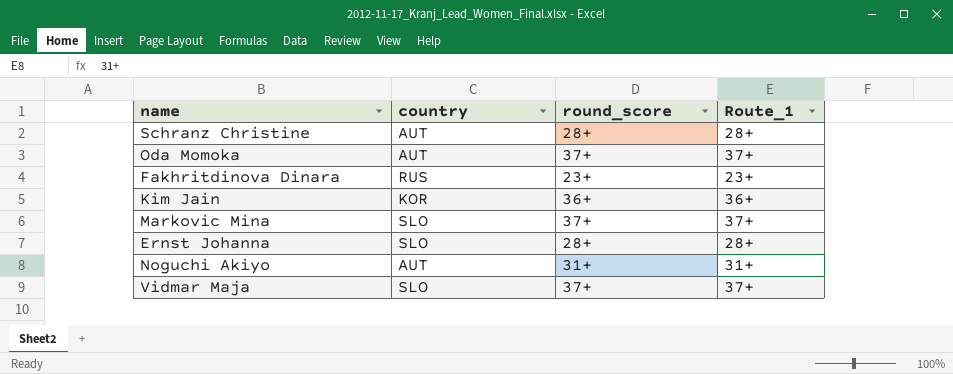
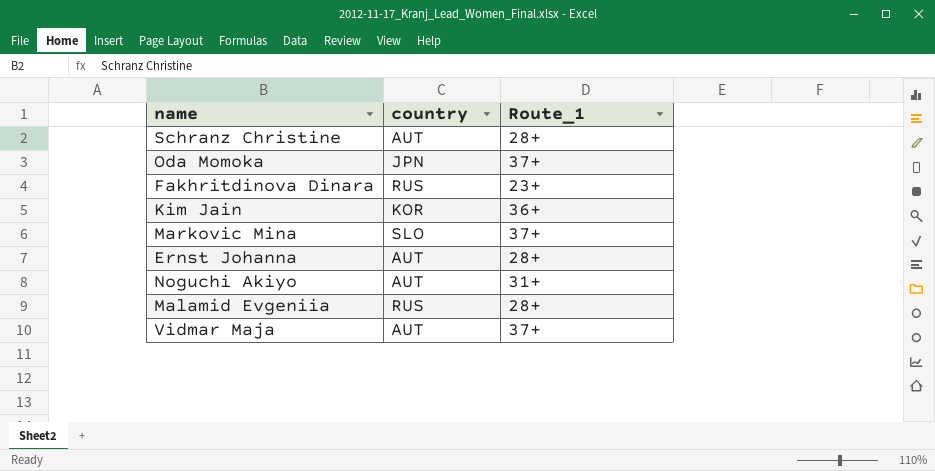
column round_score | position: 3 -> none
Oda Momoka | country: AUT -> JPN
Ernst Johanna | country: SLO -> AUT
row Malamid Evgeniia: none -> RUS | 28+
Vidmar Maja | country: SLO -> AUT

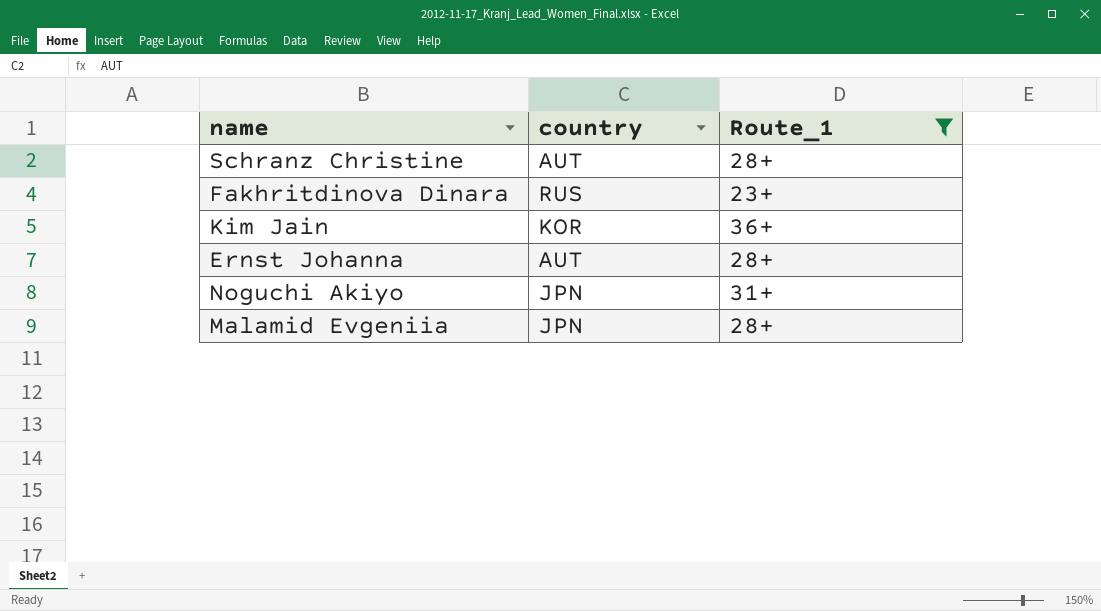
filter: none -> Route_1 != 37+
Noguchi Akiyo | country: AUT -> JPN
Malamid Evgeniia | country: RUS -> JPN

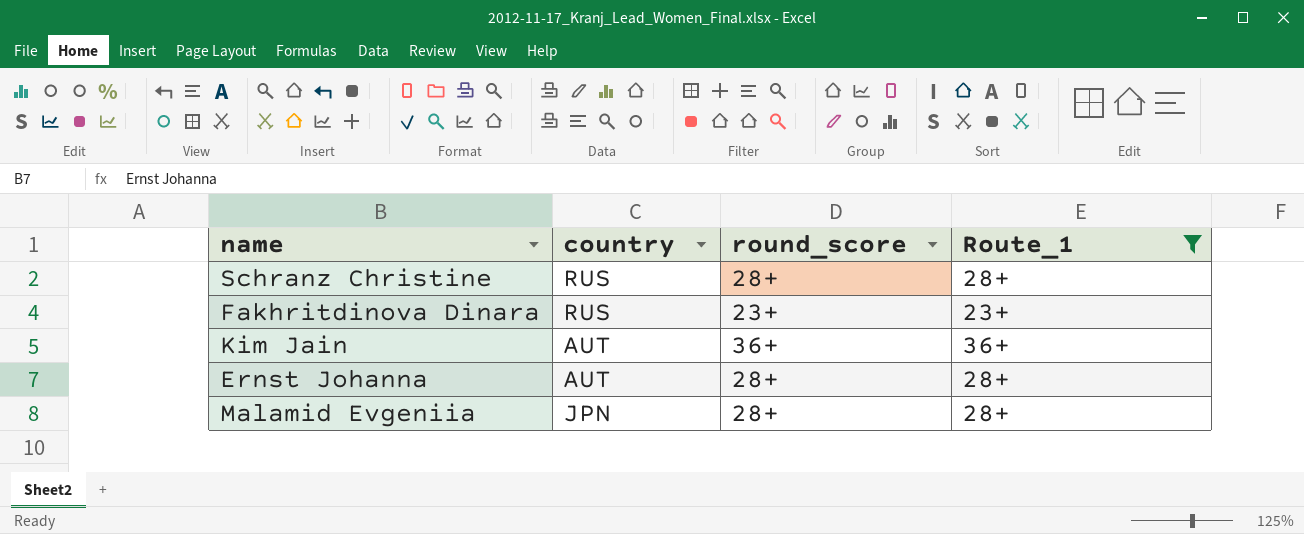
column round_score | position: none -> 3
row Noguchi Akiyo: JPN | 31+ -> none
Schranz Christine | country: AUT -> RUS
Kim Jain | country: KOR -> AUT

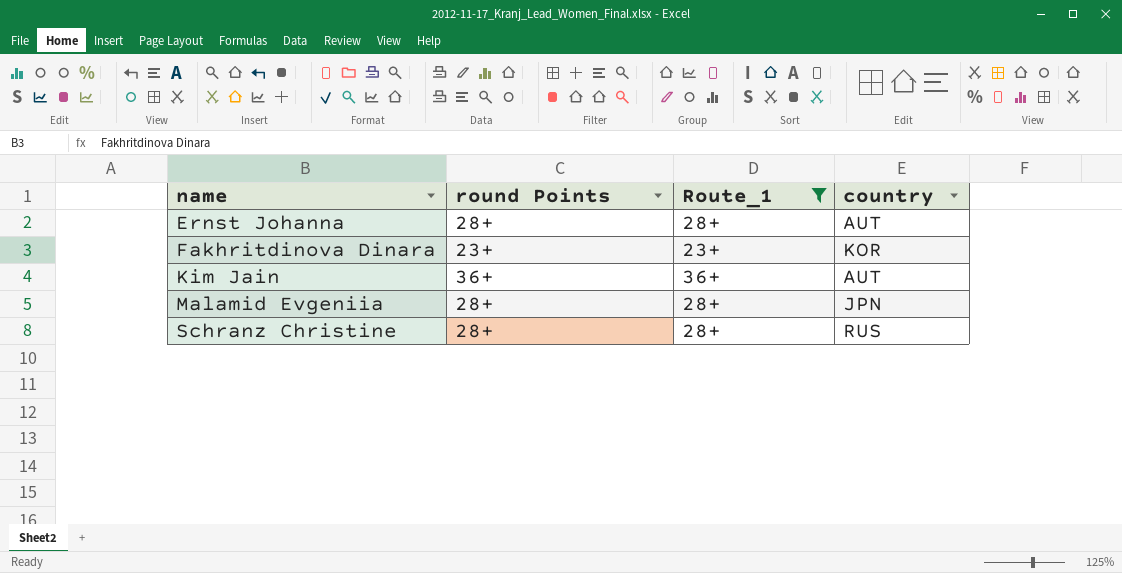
row order: none -> name ascending
column name: round_score -> round Points
column country | position: 2 -> 4
Fakhritdinova Dinara | country: RUS -> KOR

